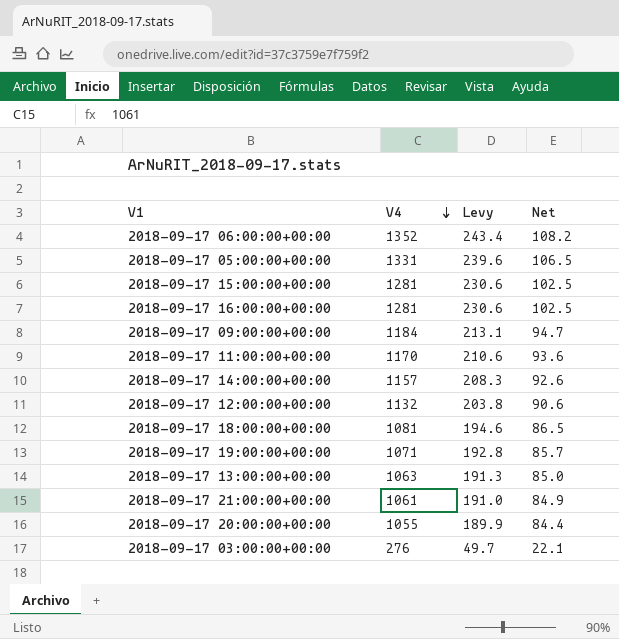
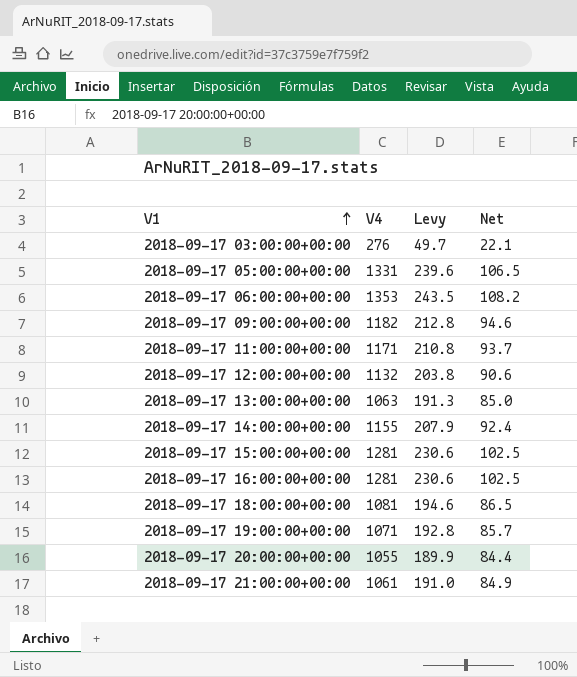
row order: V4 descending -> V1 ascending
2018-09-17 06:00:00+00:00 | V4: 1352 -> 1353
2018-09-17 06:00:00+00:00 | Levy: 243.4 -> 243.5
2018-09-17 09:00:00+00:00 | V4: 1184 -> 1182
2018-09-17 09:00:00+00:00 | Levy: 213.1 -> 212.8
2018-09-17 09:00:00+00:00 | Net: 94.7 -> 94.6
2018-09-17 11:00:00+00:00 | V4: 1170 -> 1171
2018-09-17 11:00:00+00:00 | Levy: 210.6 -> 210.8
2018-09-17 11:00:00+00:00 | Net: 93.6 -> 93.7
2018-09-17 14:00:00+00:00 | V4: 1157 -> 1155
2018-09-17 14:00:00+00:00 | Levy: 208.3 -> 207.9
2018-09-17 14:00:00+00:00 | Net: 92.6 -> 92.4

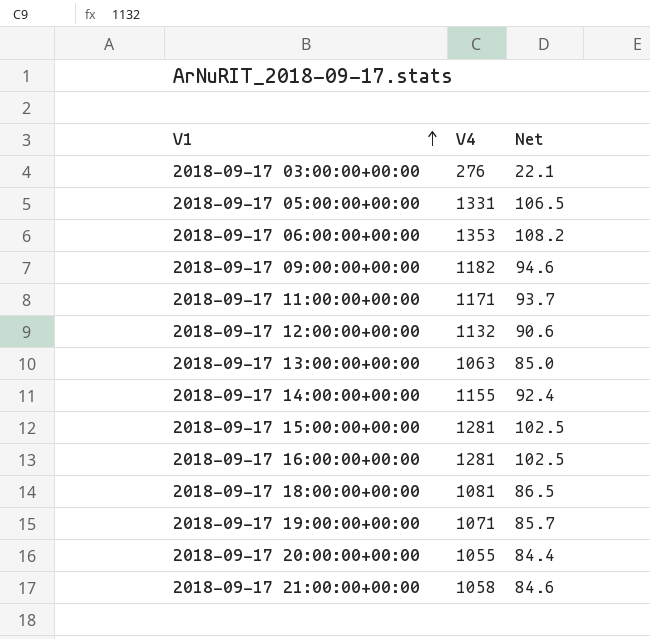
column Levy | formula: [V4] * 0.18 -> none
2018-09-17 21:00:00+00:00 | V4: 1061 -> 1058
2018-09-17 21:00:00+00:00 | Net: 84.9 -> 84.6

